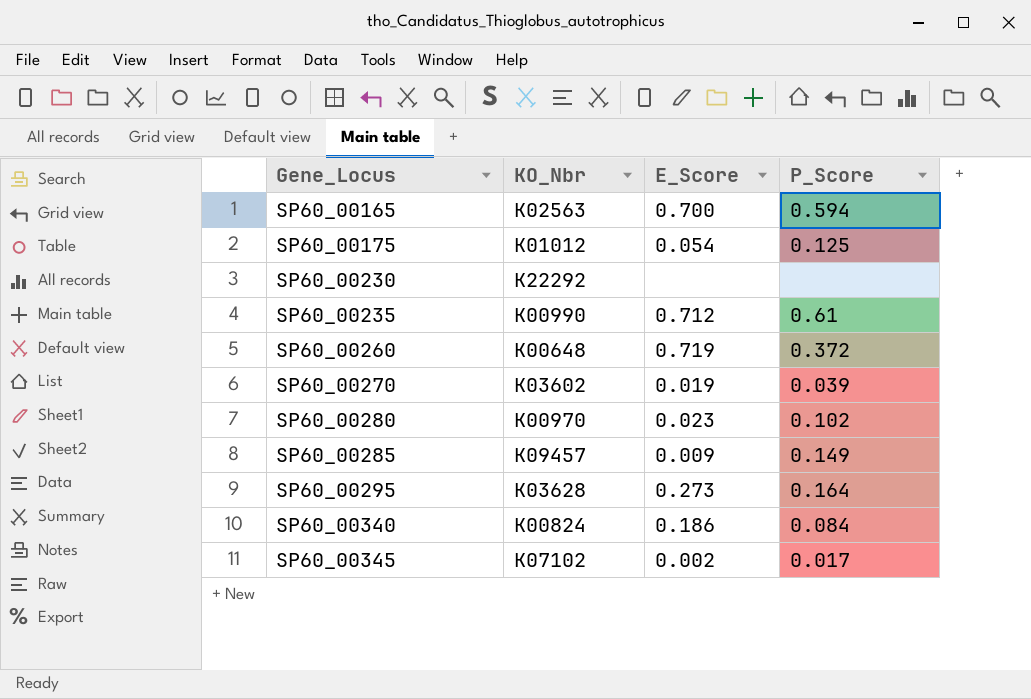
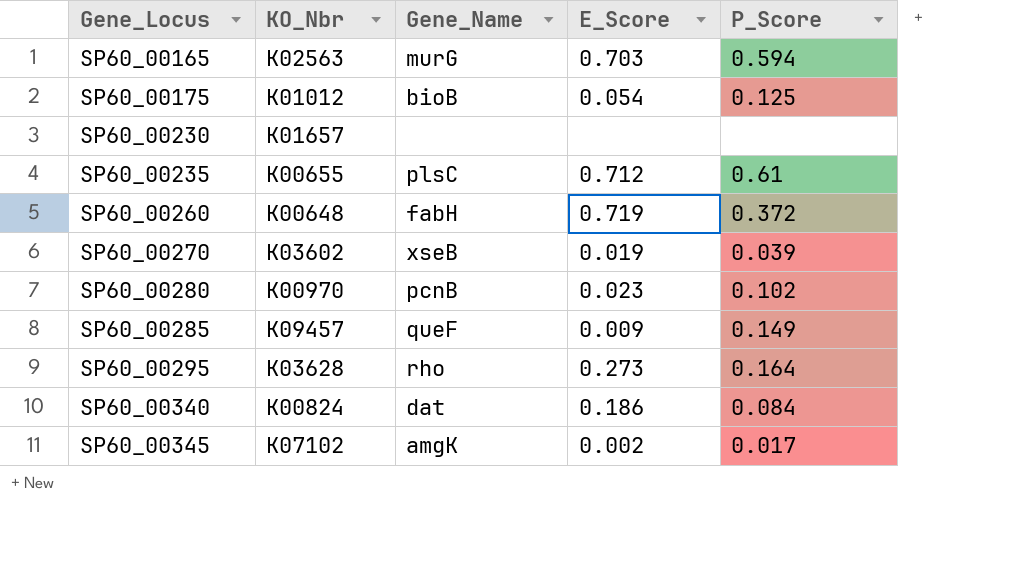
column Gene_Name | position: none -> 3
SP60_00165 | E_Score: 0.700 -> 0.703
SP60_00230 | KO_Nbr: K22292 -> K01657
SP60_00235 | KO_Nbr: K00990 -> K00655

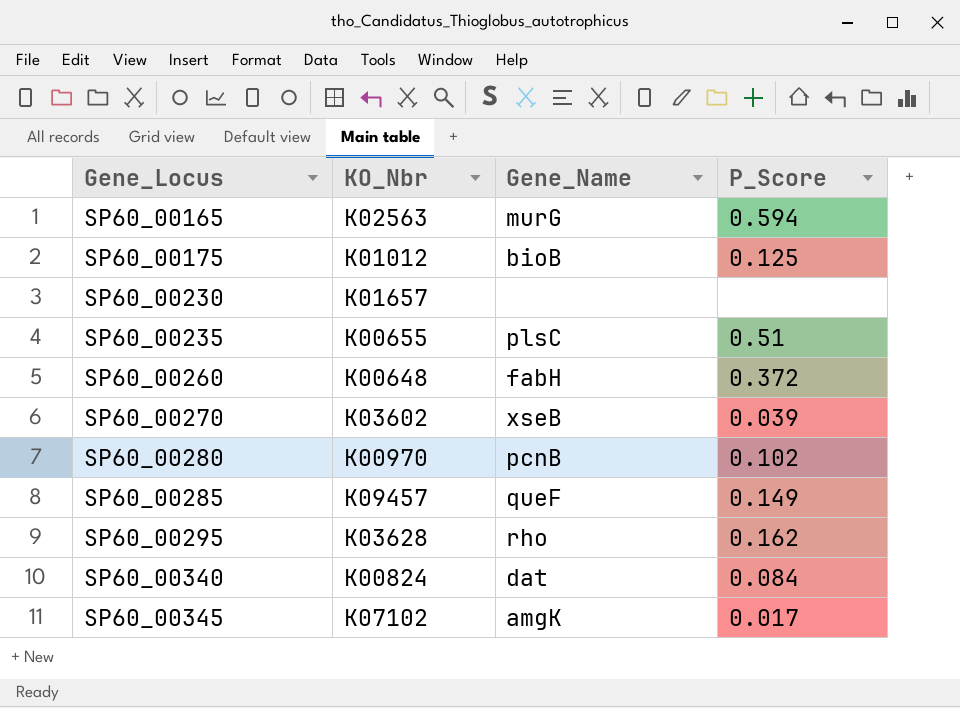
column E_Score | position: 4 -> none
SP60_00235 | P_Score: 0.61 -> 0.51
SP60_00295 | P_Score: 0.164 -> 0.162

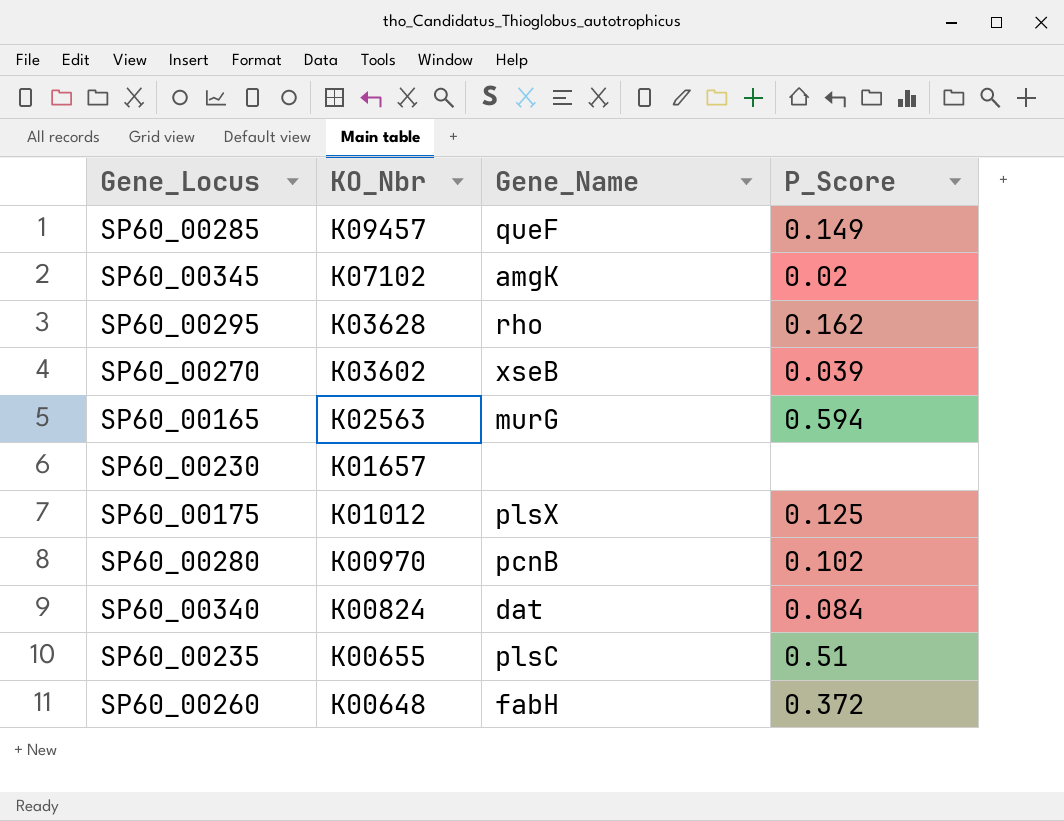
row order: Gene_Locus ascending -> KO_Nbr descending
SP60_00345 | P_Score: 0.017 -> 0.02
SP60_00175 | Gene_Name: bioB -> plsX

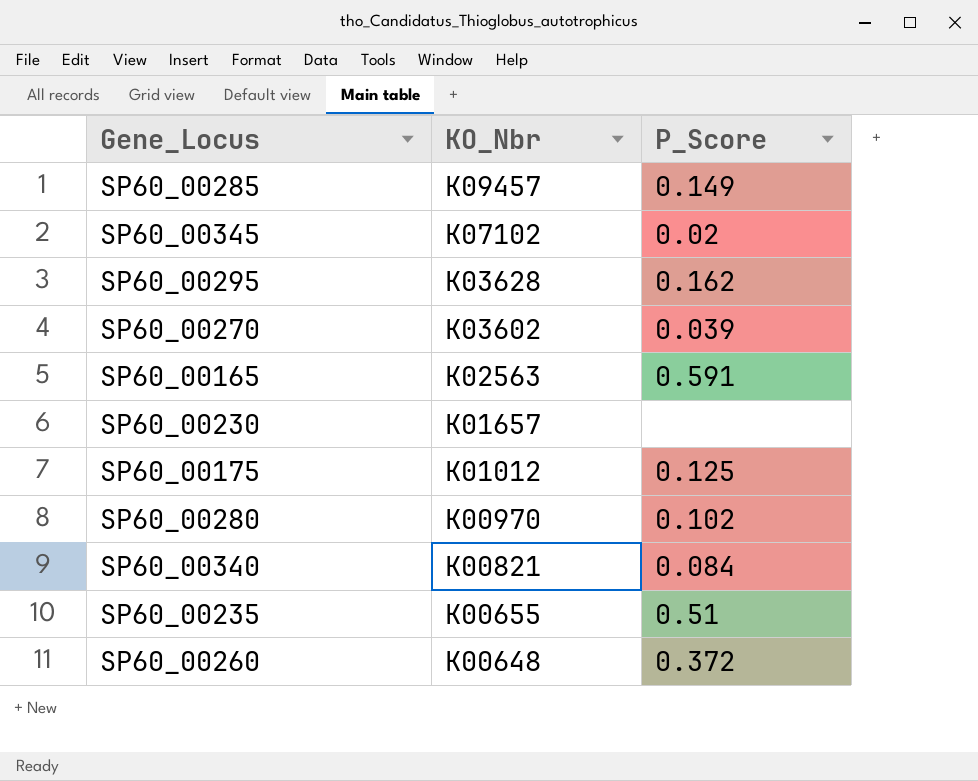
column Gene_Name | position: 3 -> none
SP60_00165 | P_Score: 0.594 -> 0.591
SP60_00340 | KO_Nbr: K00824 -> K00821

